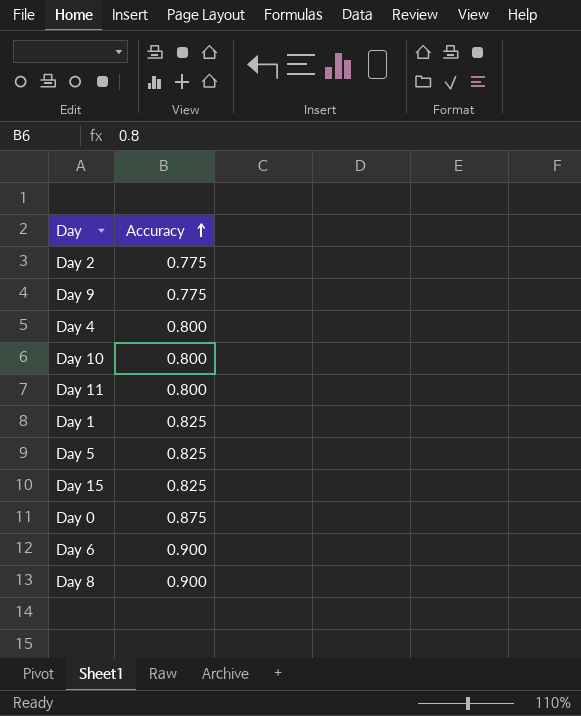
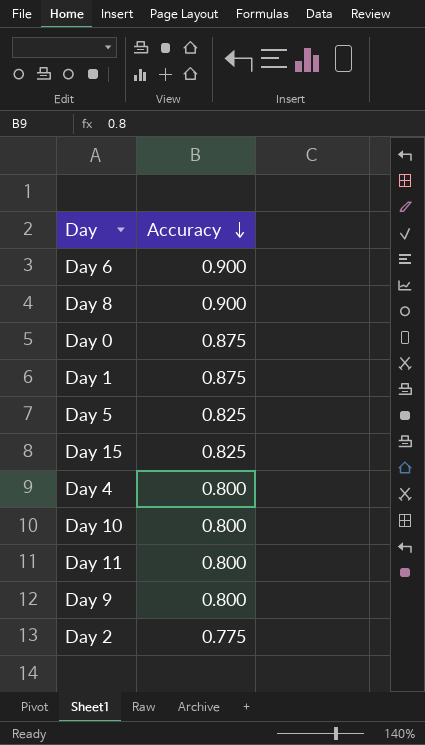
row order: Accuracy ascending -> Accuracy descending
Day 1 | Accuracy: 0.825 -> 0.875
Day 9 | Accuracy: 0.775 -> 0.800

